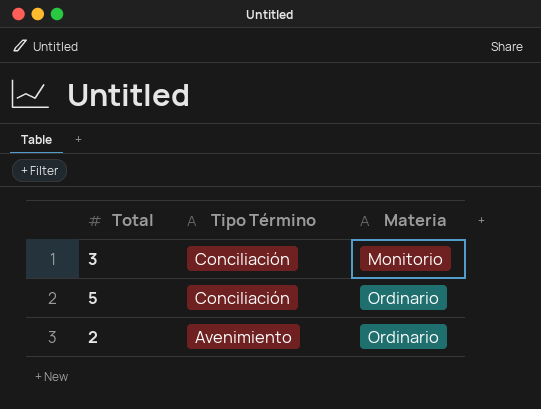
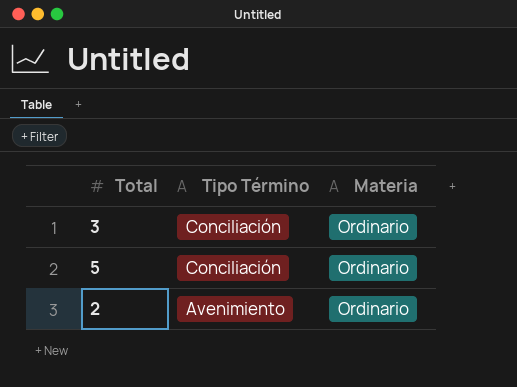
3 | Materia: Monitorio -> Ordinario

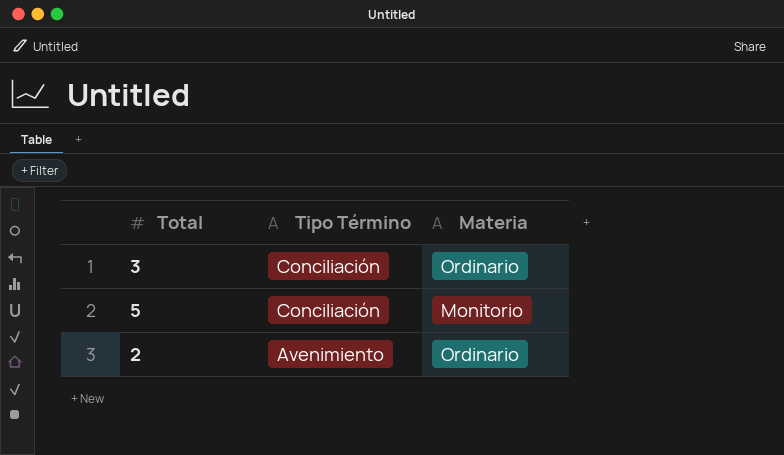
5 | Materia: Ordinario -> Monitorio

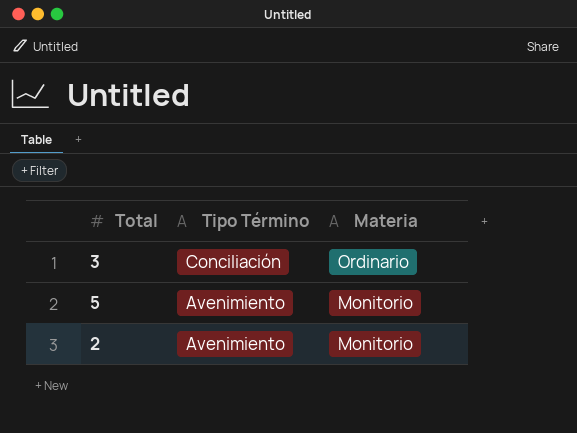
5 | Tipo Término: Conciliación -> Avenimiento
2 | Materia: Ordinario -> Monitorio

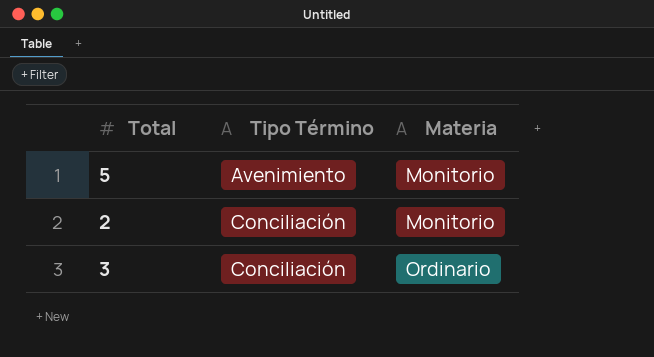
row order: Tipo Término descending -> Tipo Término ascending
2 | Tipo Término: Avenimiento -> Conciliación

